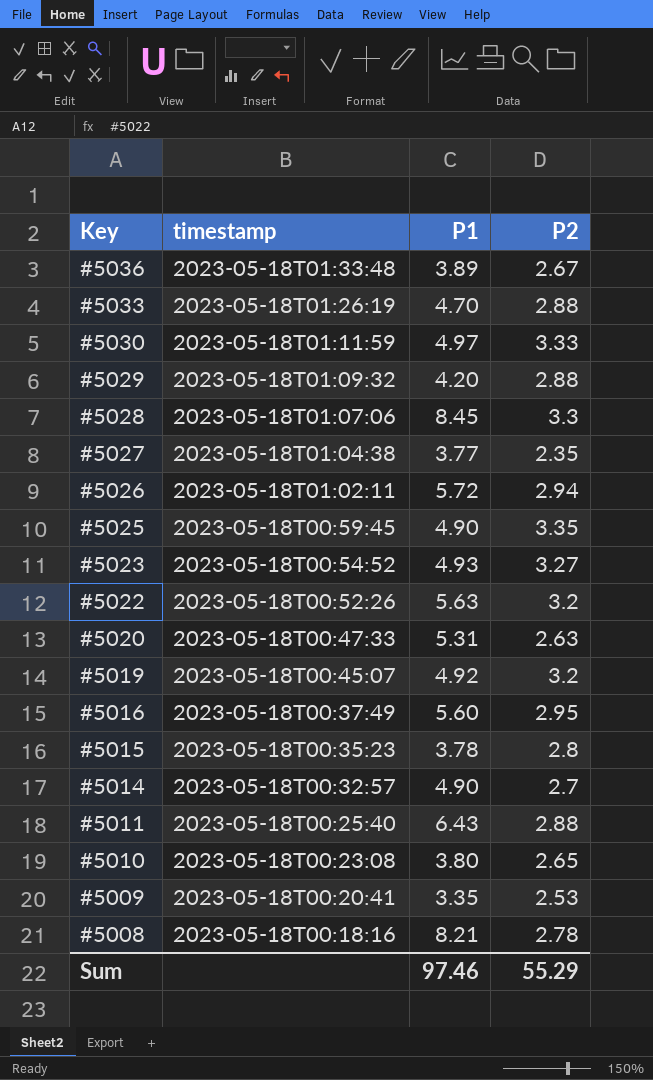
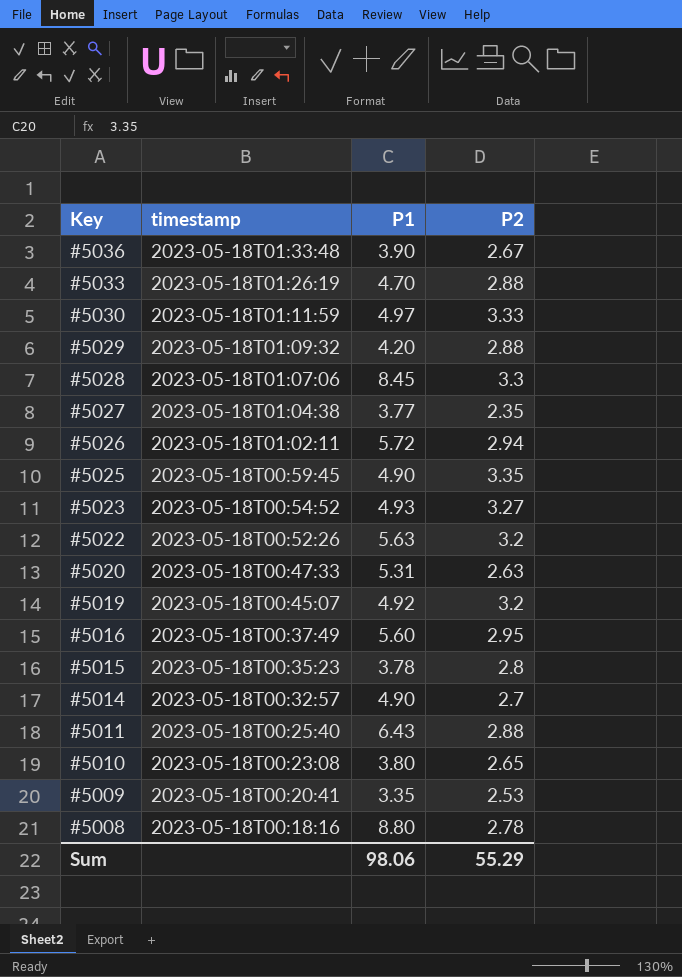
#5036 | P1: 3.89 -> 3.90
#5008 | P1: 8.21 -> 8.80
Sum | P1: 97.46 -> 98.06

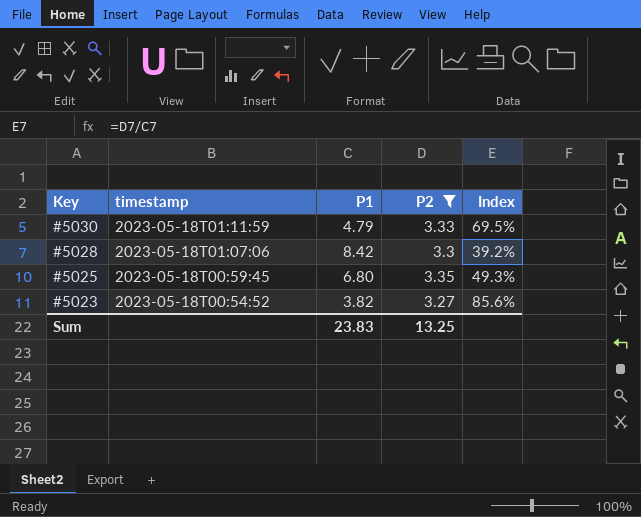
filter: none -> P2 >= 3.27
column Index | formula: none -> [P2] / [P1]
#5030 | P1: 4.97 -> 4.79
#5028 | P1: 8.45 -> 8.42
#5025 | P1: 4.90 -> 6.80
#5023 | P1: 4.93 -> 3.82
Sum | P1: 98.06 -> 23.83
Sum | P2: 55.29 -> 13.25

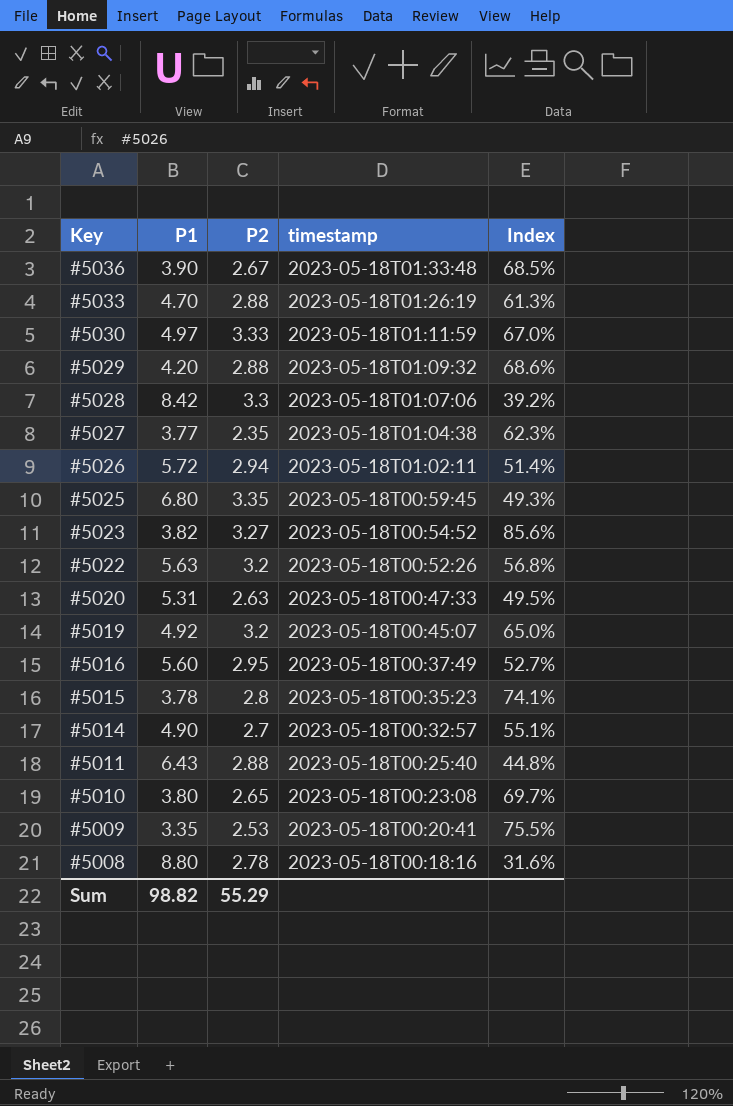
filter: P2 >= 3.27 -> none
column timestamp | position: 2 -> 4
#5030 | P1: 4.79 -> 4.97
#5030 | Index: 69.5% -> 67.0%
Sum | P1: 23.83 -> 98.82
Sum | P2: 13.25 -> 55.29

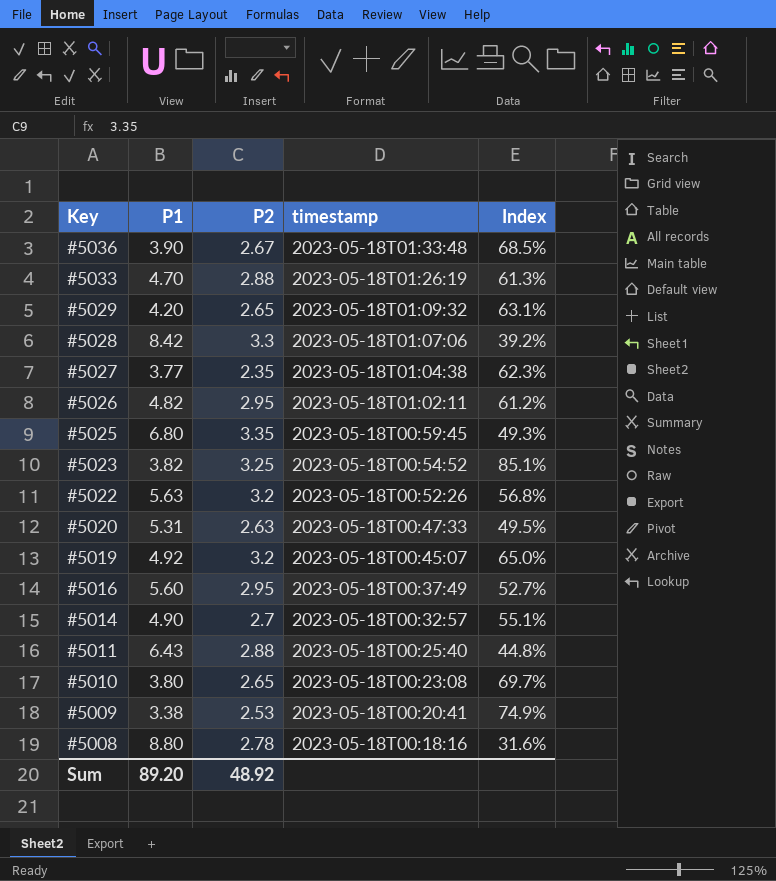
row #5030: 4.97 | 3.33 | 2023-05-18T01:11:59 | 67.0% -> none
row #5015: 3.78 | 2.8 | 2023-05-18T00:35:23 | 74.1% -> none
#5029 | P2: 2.88 -> 2.65
#5029 | Index: 68.6% -> 63.1%
#5026 | P1: 5.72 -> 4.82
#5026 | P2: 2.94 -> 2.95
#5026 | Index: 51.4% -> 61.2%
#5023 | P2: 3.27 -> 3.25
#5023 | Index: 85.6% -> 85.1%
#5009 | P1: 3.35 -> 3.38
#5009 | Index: 75.5% -> 74.9%
Sum | P1: 98.82 -> 89.20
Sum | P2: 55.29 -> 48.92

